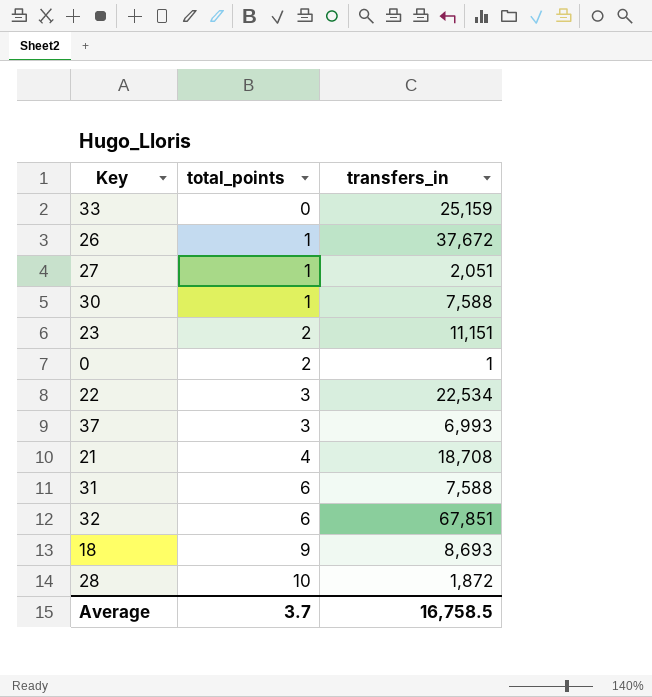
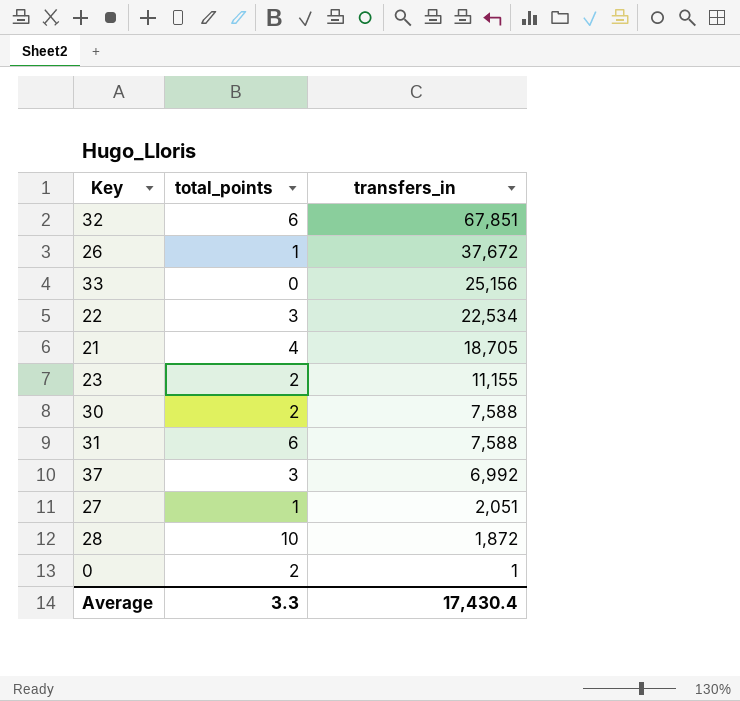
row order: total_points ascending -> transfers_in descending
row 18: 9 | 8,693 -> none
33 | transfers_in: 25,159 -> 25,156
21 | transfers_in: 18,708 -> 18,705
23 | transfers_in: 11,151 -> 11,155
30 | total_points: 1 -> 2
37 | transfers_in: 6,993 -> 6,992
Average | total_points: 3.7 -> 3.3
Average | transfers_in: 16,758.5 -> 17,430.4

